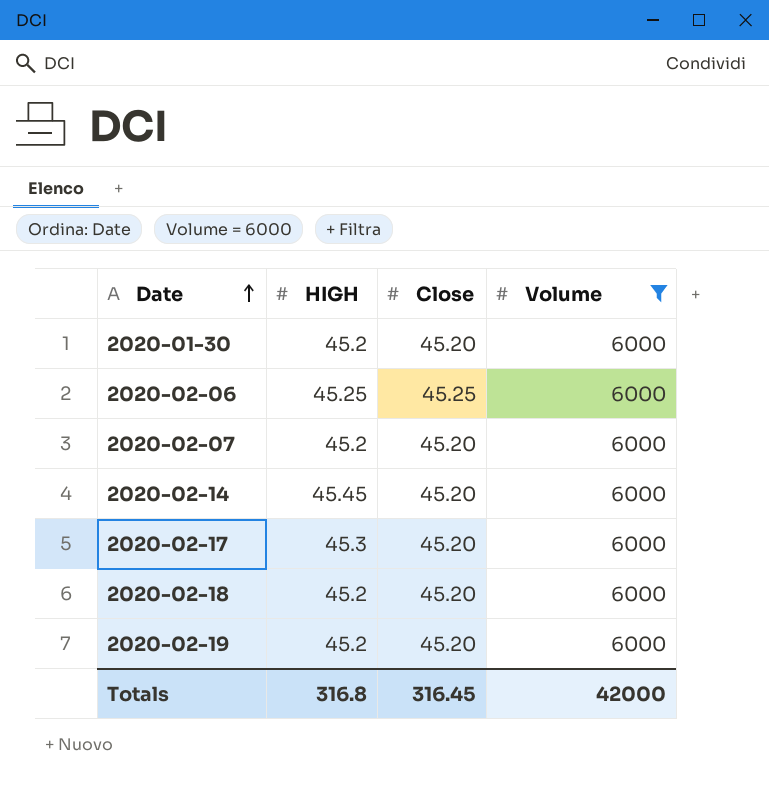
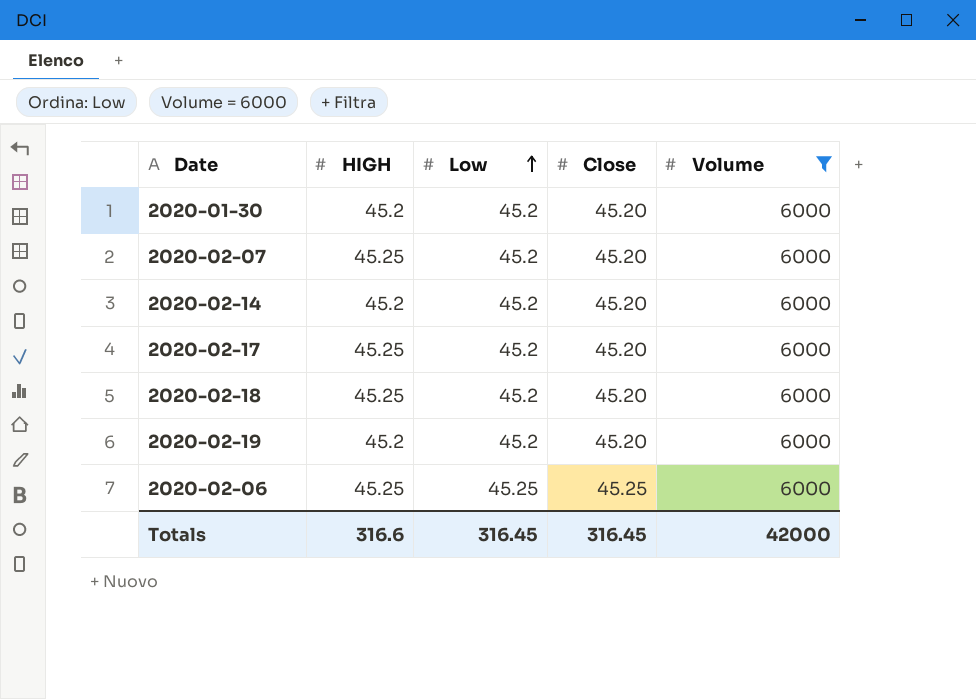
row order: Date ascending -> Low ascending
column Low | position: none -> 3
2020-02-07 | HIGH: 45.2 -> 45.25
2020-02-14 | HIGH: 45.45 -> 45.2
2020-02-17 | HIGH: 45.3 -> 45.25
2020-02-18 | HIGH: 45.2 -> 45.25
Totals | HIGH: 316.8 -> 316.6

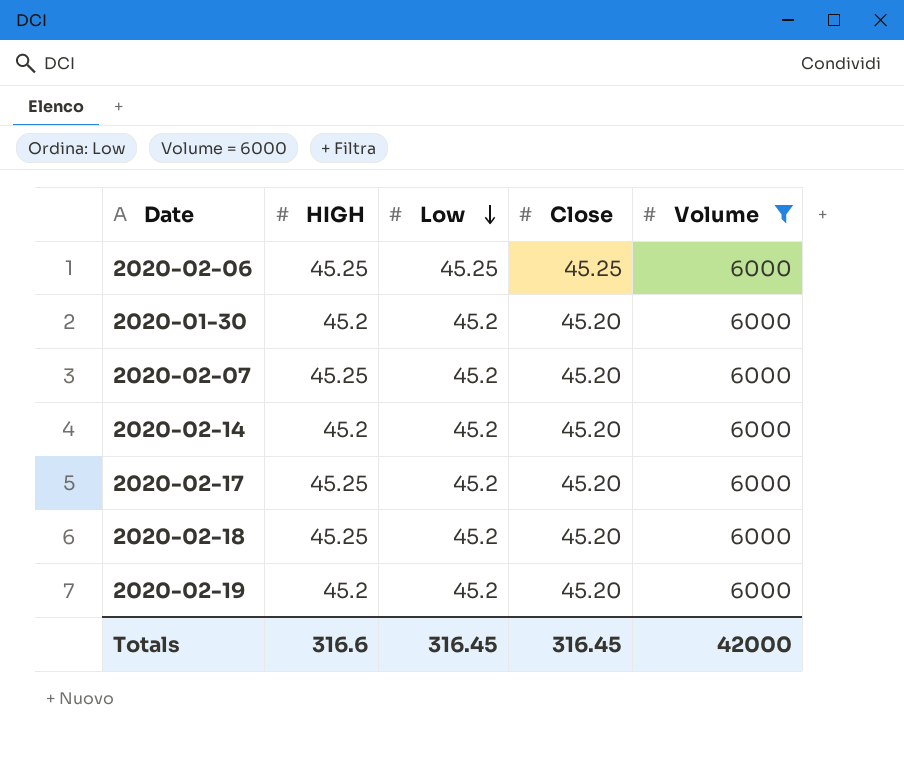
row order: Low ascending -> Low descending

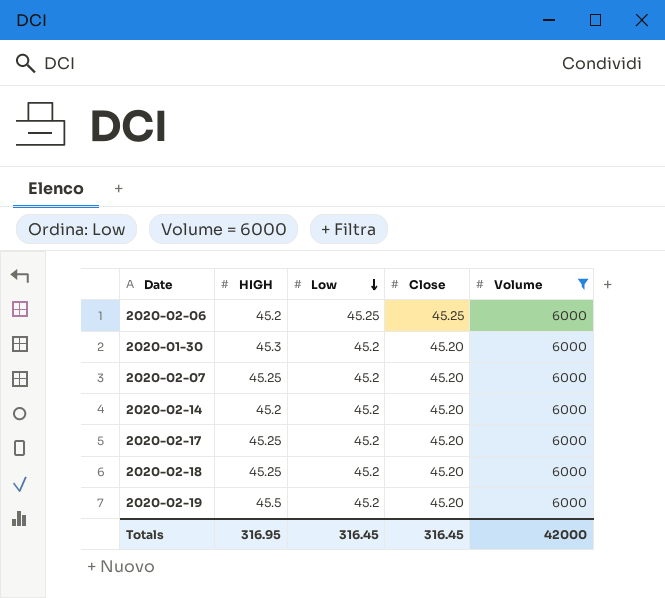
2020-02-06 | HIGH: 45.25 -> 45.2
2020-01-30 | HIGH: 45.2 -> 45.3
2020-02-19 | HIGH: 45.2 -> 45.5
Totals | HIGH: 316.6 -> 316.95

